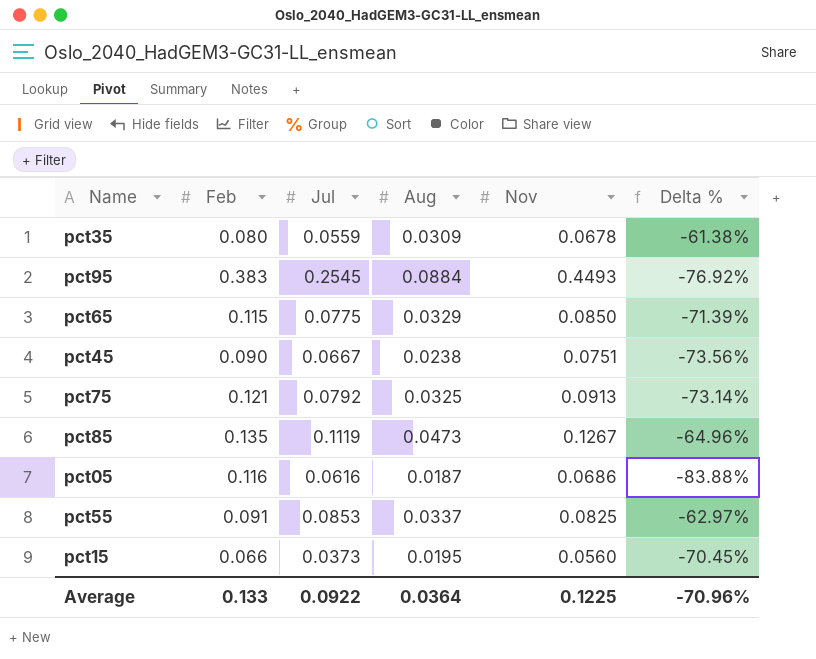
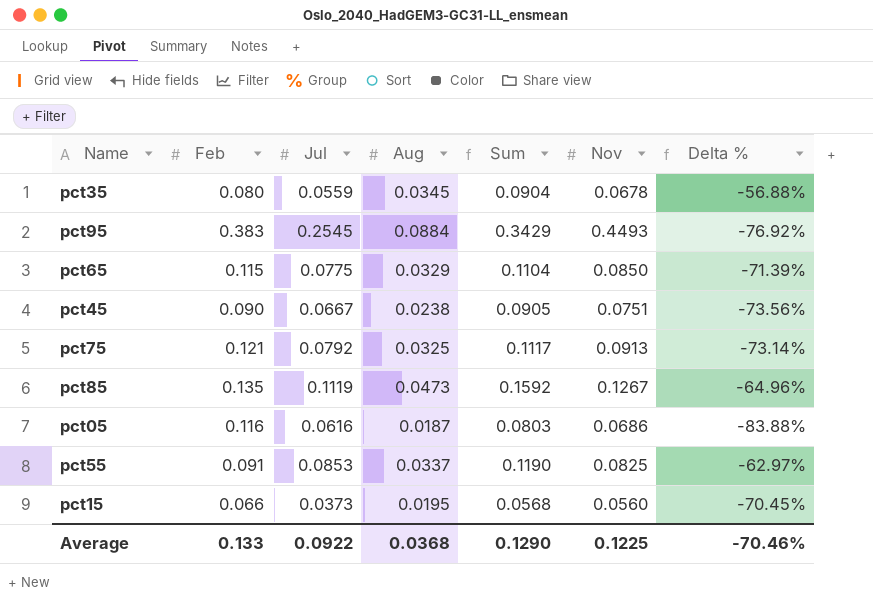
column Sum | formula: none -> [Jul] + [Aug]
pct35 | Aug: 0.0309 -> 0.0345
pct35 | Delta %: -61.38% -> -56.88%
Average | Aug: 0.0364 -> 0.0368
Average | Delta %: -70.96% -> -70.46%

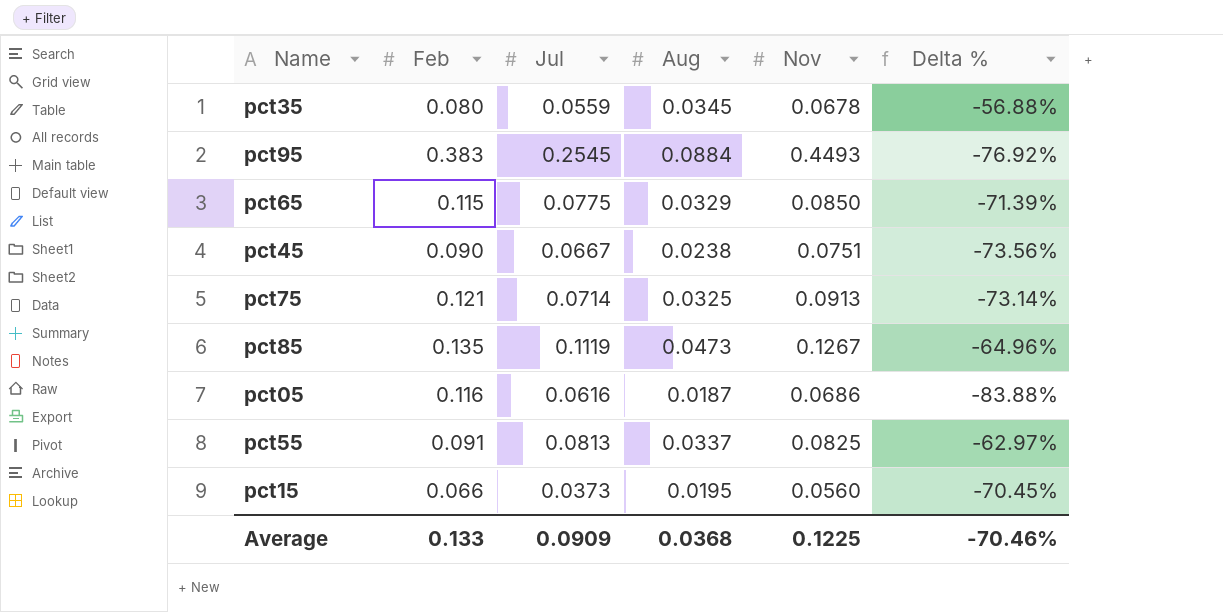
column Sum | formula: [Jul] + [Aug] -> none
pct75 | Jul: 0.0792 -> 0.0714
pct55 | Jul: 0.0853 -> 0.0813
Average | Jul: 0.0922 -> 0.0909

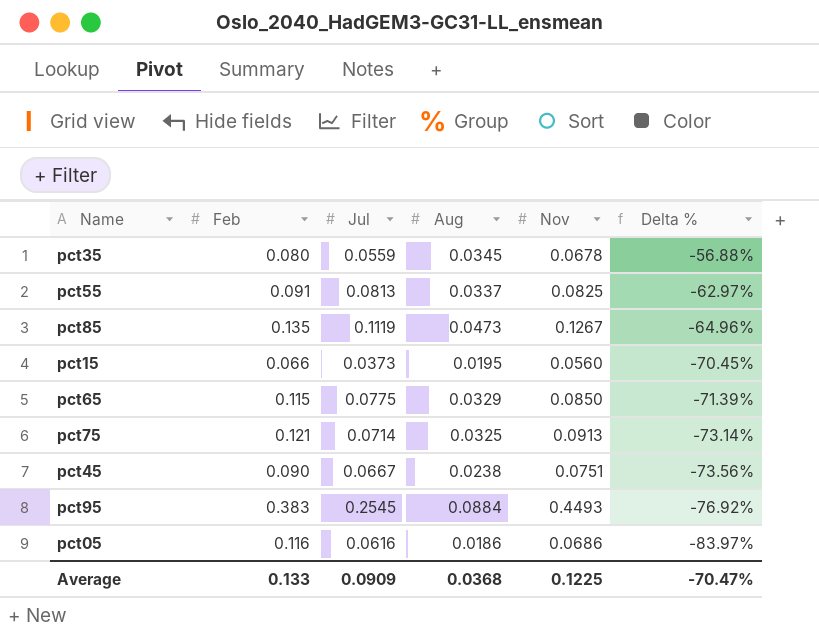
row order: none -> Delta % descending
pct05 | Aug: 0.0187 -> 0.0186
pct05 | Delta %: -83.88% -> -83.97%
Average | Delta %: -70.46% -> -70.47%

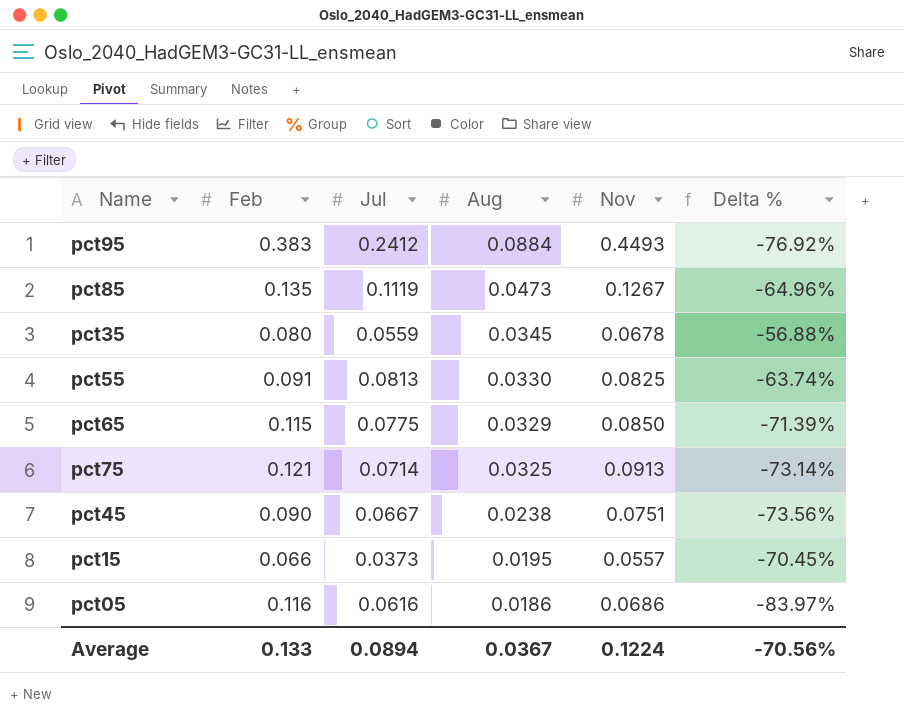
row order: Delta % descending -> Aug descending
pct95 | Jul: 0.2545 -> 0.2412
pct55 | Aug: 0.0337 -> 0.0330
pct55 | Delta %: -62.97% -> -63.74%
pct15 | Nov: 0.0560 -> 0.0557
Average | Jul: 0.0909 -> 0.0894
Average | Aug: 0.0368 -> 0.0367
Average | Nov: 0.1225 -> 0.1224
Average | Delta %: -70.47% -> -70.56%

